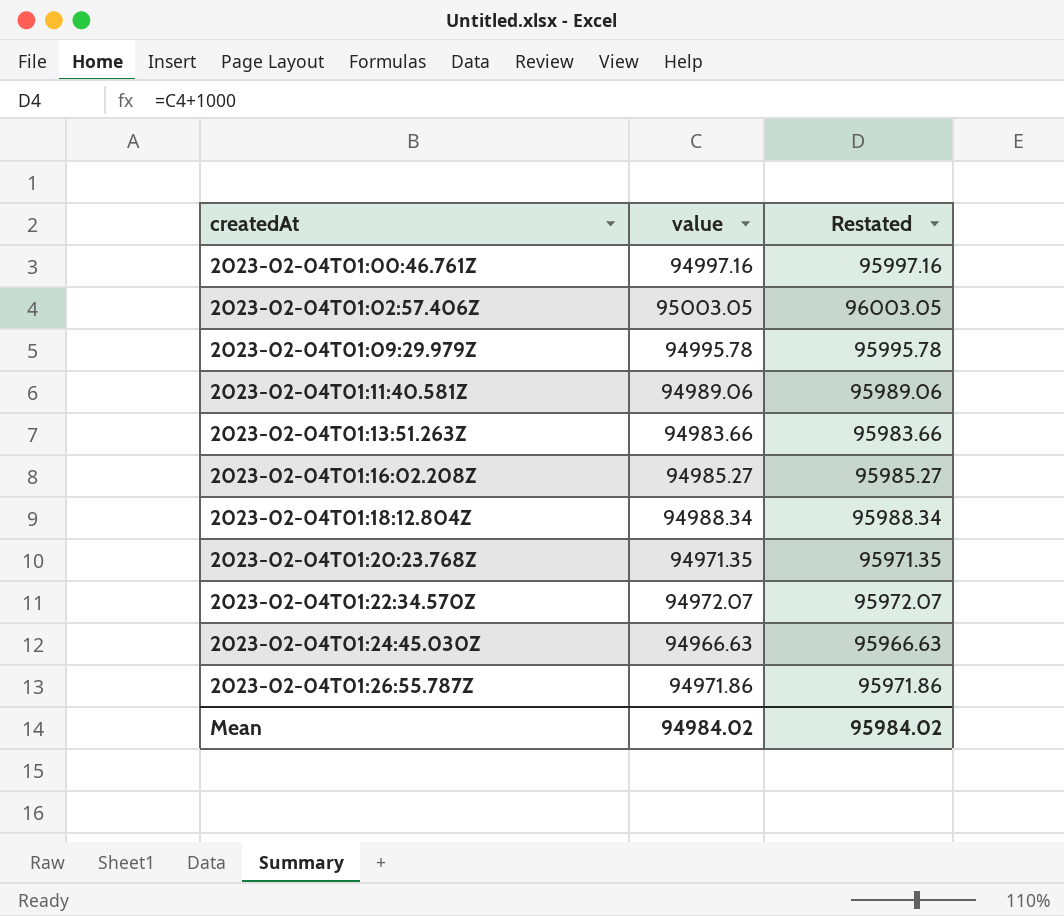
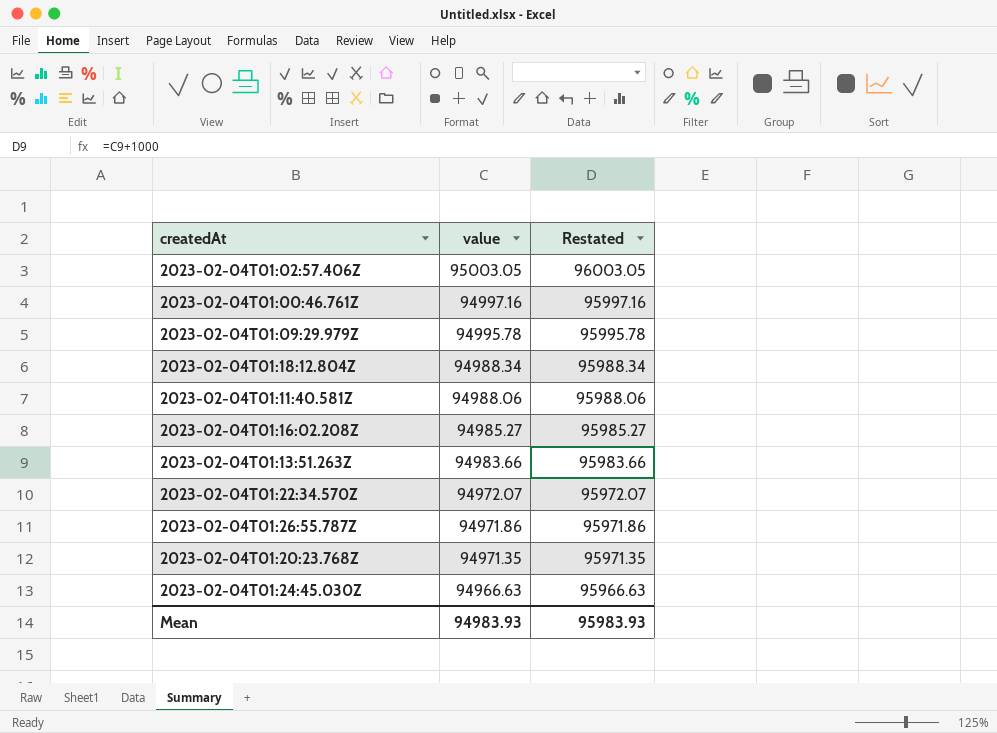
row order: createdAt ascending -> value descending
2023-02-04T01:11:40.581Z | value: 94989.06 -> 94988.06
2023-02-04T01:11:40.581Z | Restated: 95989.06 -> 95988.06
Mean | value: 94984.02 -> 94983.93
Mean | Restated: 95984.02 -> 95983.93

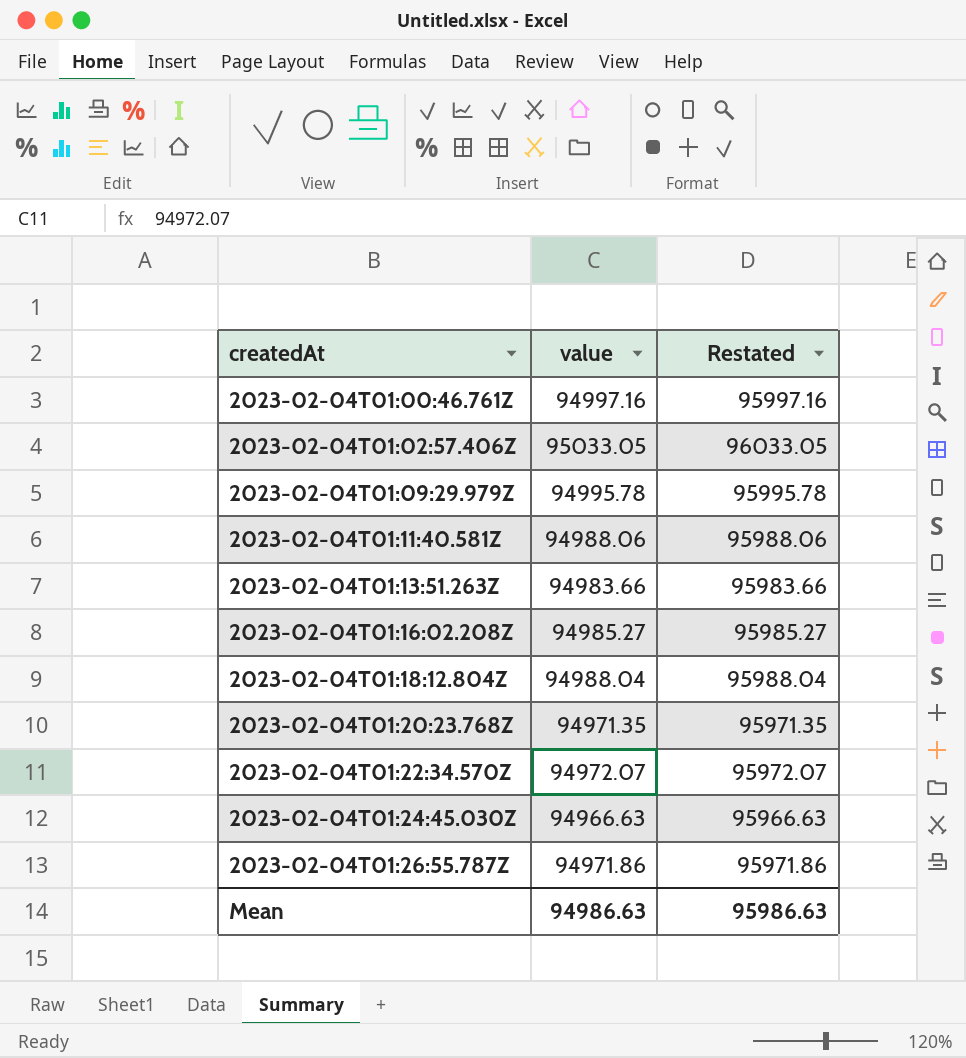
row order: value descending -> createdAt ascending
2023-02-04T01:02:57.406Z | value: 95003.05 -> 95033.05
2023-02-04T01:02:57.406Z | Restated: 96003.05 -> 96033.05
2023-02-04T01:18:12.804Z | value: 94988.34 -> 94988.04
2023-02-04T01:18:12.804Z | Restated: 95988.34 -> 95988.04
Mean | value: 94983.93 -> 94986.63
Mean | Restated: 95983.93 -> 95986.63

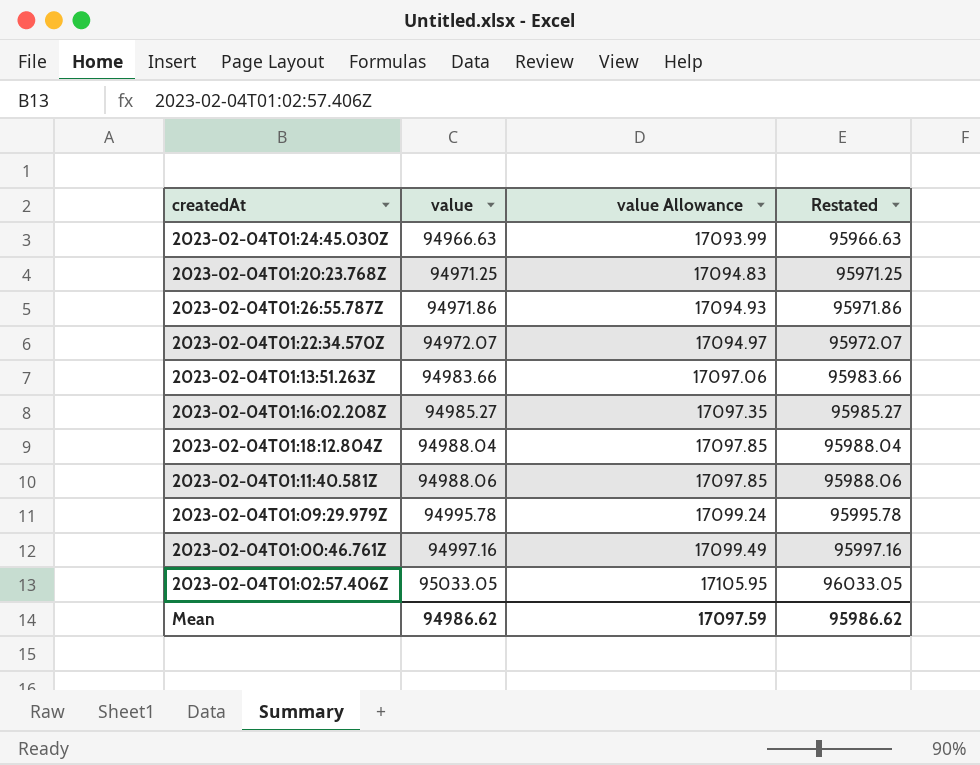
row order: createdAt ascending -> value ascending
column value Allowance | formula: none -> [value] * 0.18
2023-02-04T01:20:23.768Z | value: 94971.35 -> 94971.25
2023-02-04T01:20:23.768Z | Restated: 95971.35 -> 95971.25
Mean | value: 94986.63 -> 94986.62
Mean | Restated: 95986.63 -> 95986.62

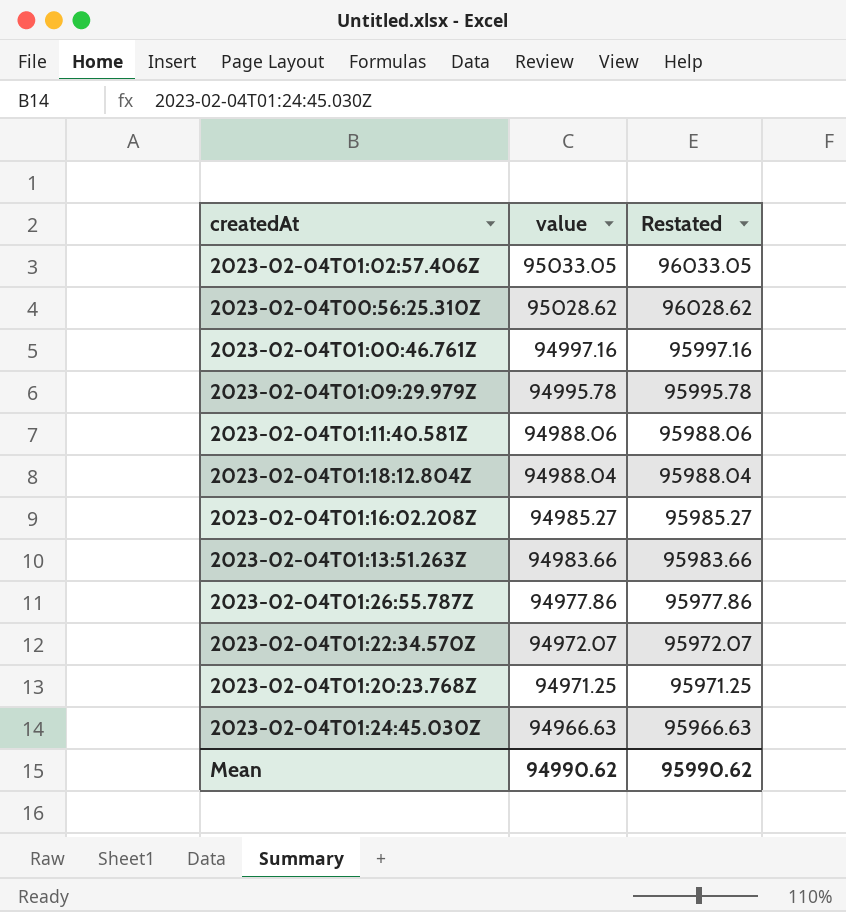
row order: value ascending -> value descending
column value Allowance | formula: [value] * 0.18 -> none
row 2023-02-04T00:56:25.310Z: none -> 95028.62 | 96028.62
2023-02-04T01:26:55.787Z | value: 94971.86 -> 94977.86
2023-02-04T01:26:55.787Z | Restated: 95971.86 -> 95977.86
Mean | value: 94986.62 -> 94990.62
Mean | Restated: 95986.62 -> 95990.62

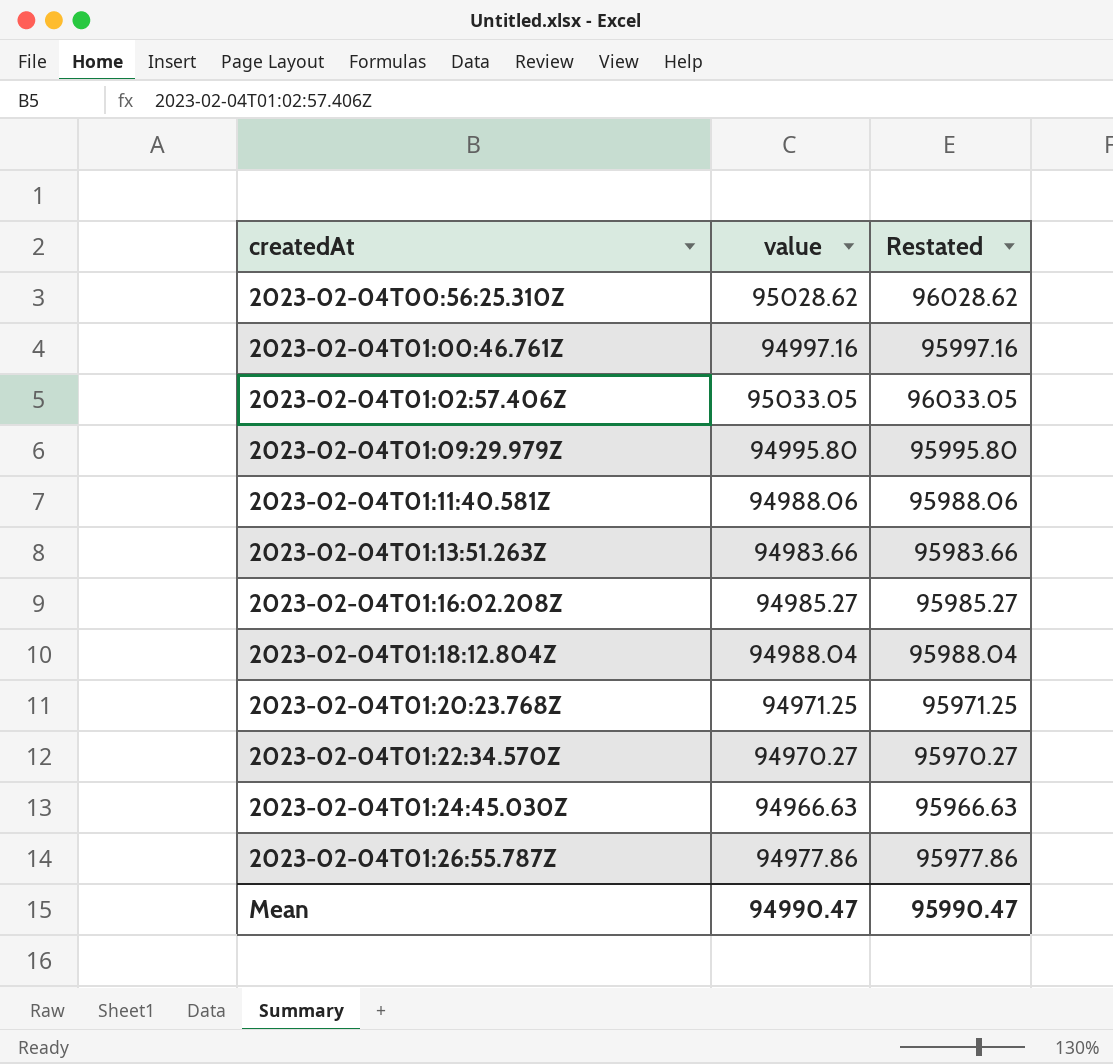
row order: value descending -> createdAt ascending
2023-02-04T01:09:29.979Z | value: 94995.78 -> 94995.80
2023-02-04T01:09:29.979Z | Restated: 95995.78 -> 95995.80
2023-02-04T01:22:34.570Z | value: 94972.07 -> 94970.27
2023-02-04T01:22:34.570Z | Restated: 95972.07 -> 95970.27
Mean | value: 94990.62 -> 94990.47
Mean | Restated: 95990.62 -> 95990.47

